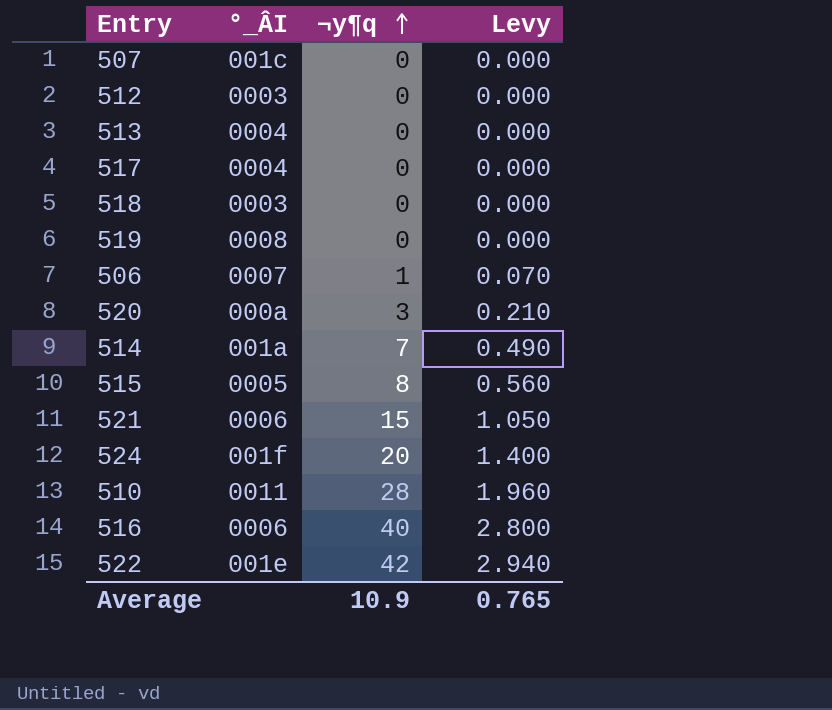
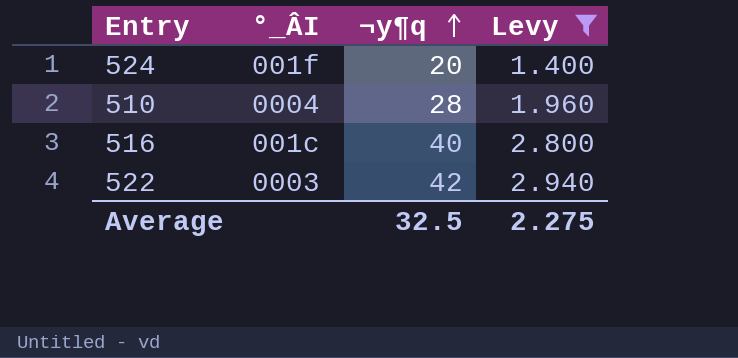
filter: none -> Levy >= 1.400
510 | °_ÂI: 0011 -> 0004
516 | °_ÂI: 0006 -> 001c
522 | °_ÂI: 001e -> 0003
Average | ¬y¶q: 10.9 -> 32.5
Average | Levy: 0.765 -> 2.275

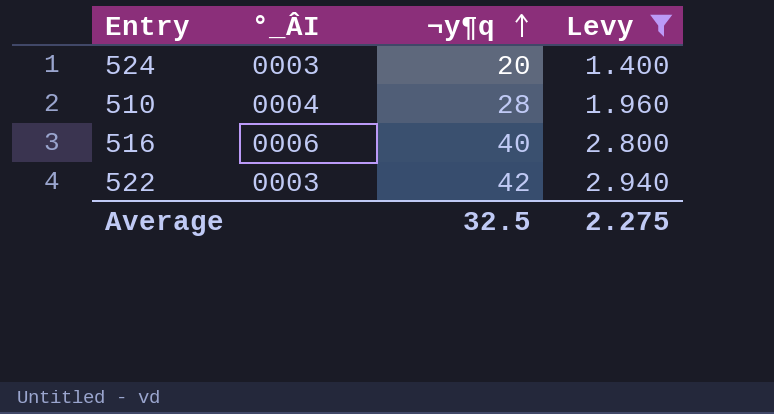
524 | °_ÂI: 001f -> 0003
516 | °_ÂI: 001c -> 0006

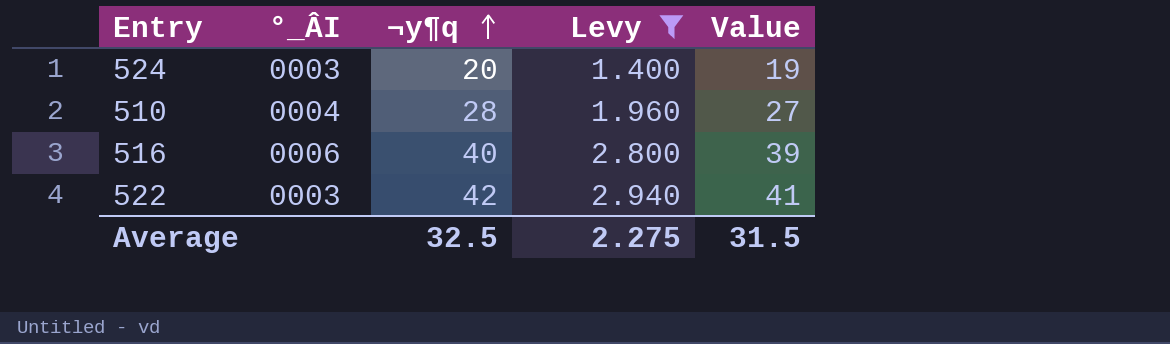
column Value | formula: none -> [¬y¶q] - 1

